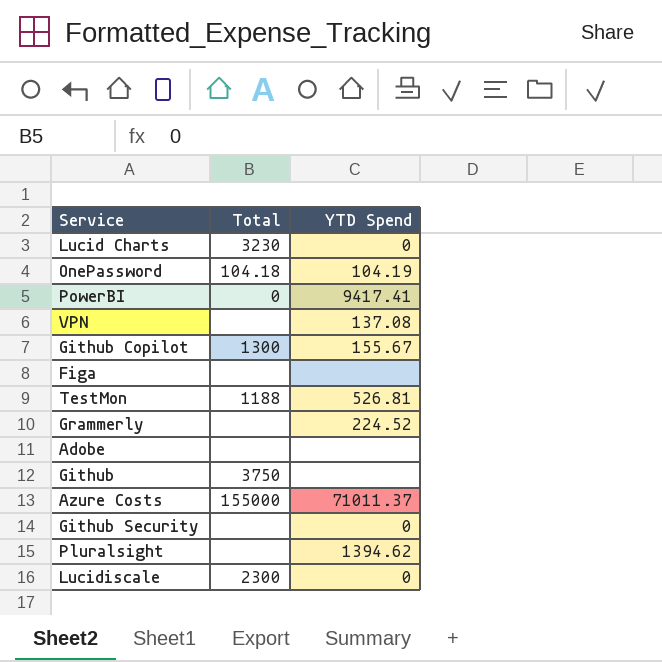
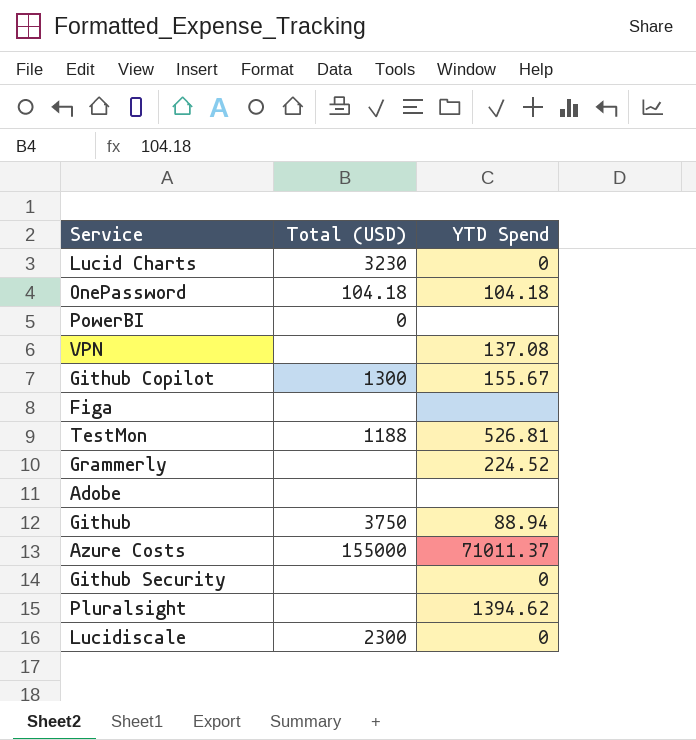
column name: Total -> Total (USD)
OnePassword | YTD Spend: 104.19 -> 104.18
PowerBI | YTD Spend: 9417.41 -> none
Github | YTD Spend: none -> 88.94

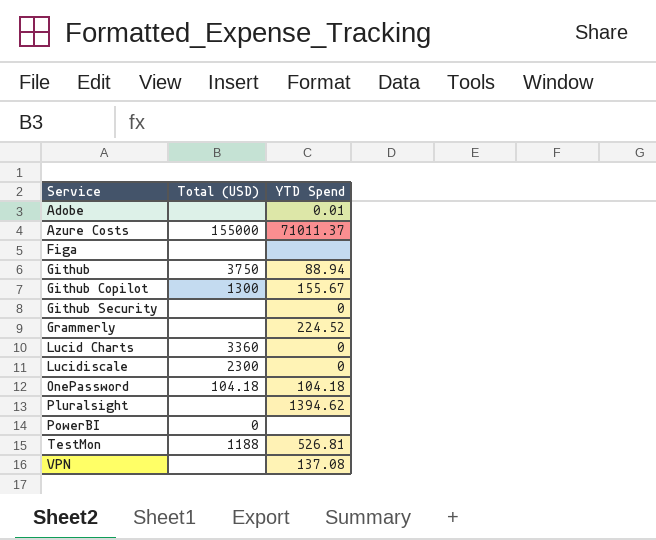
row order: none -> Service ascending
Adobe | YTD Spend: none -> 0.01
Lucid Charts | Total (USD): 3230 -> 3360

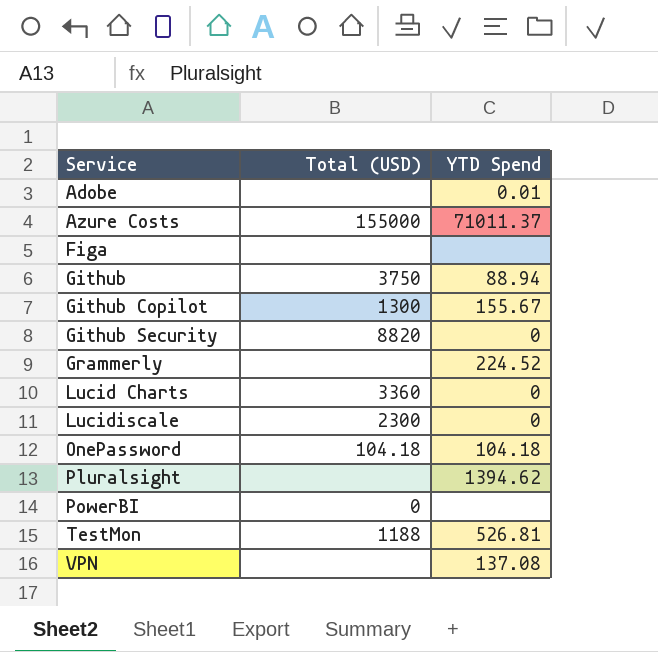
Github Security | Total (USD): none -> 8820

